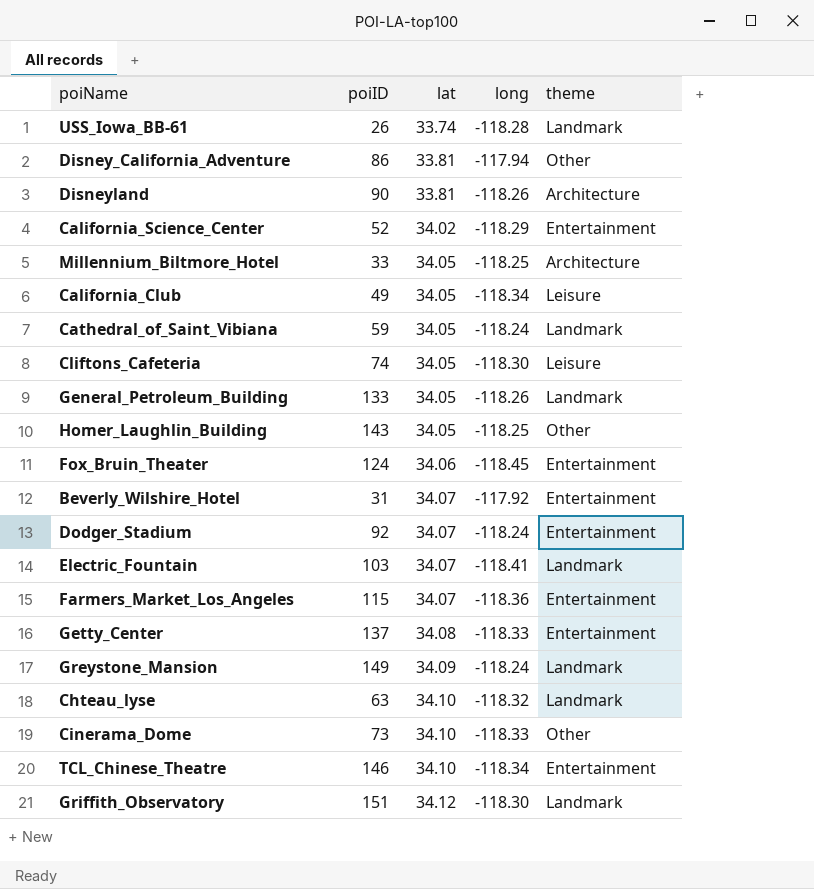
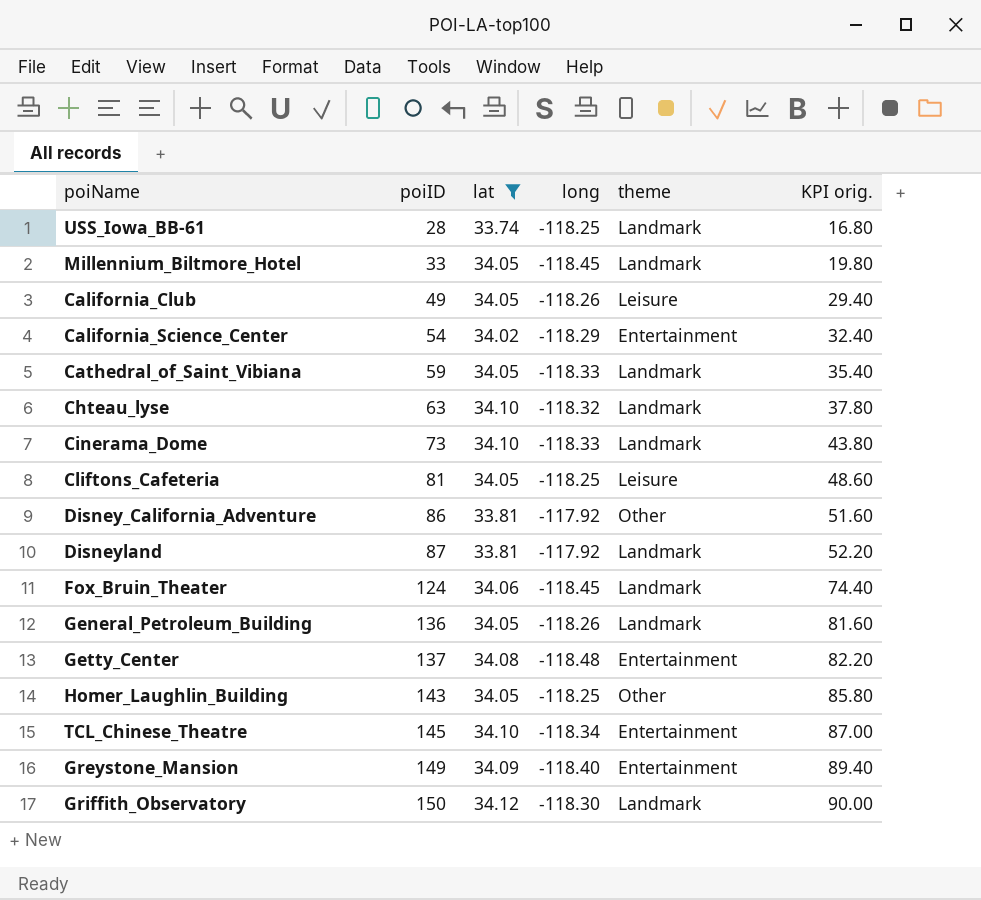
filter: none -> lat != 34.07
row order: lat ascending -> poiID ascending
column KPI orig. | formula: none -> [poiID] * 0.6
USS_Iowa_BB-61 | poiID: 26 -> 28
USS_Iowa_BB-61 | long: -118.28 -> -118.25
Millennium_Biltmore_Hotel | long: -118.25 -> -118.45
Millennium_Biltmore_Hotel | theme: Architecture -> Landmark
California_Club | long: -118.34 -> -118.26
California_Science_Center | poiID: 52 -> 54
Cathedral_of_Saint_Vibiana | long: -118.24 -> -118.33
Cinerama_Dome | theme: Other -> Landmark
Cliftons_Cafeteria | poiID: 74 -> 81
Cliftons_Cafeteria | long: -118.30 -> -118.25
Disney_California_Adventure | long: -117.94 -> -117.92
Disneyland | poiID: 90 -> 87
Disneyland | long: -118.26 -> -117.92
Disneyland | theme: Architecture -> Landmark
Fox_Bruin_Theater | theme: Entertainment -> Landmark
General_Petroleum_Building | poiID: 133 -> 136
Getty_Center | long: -118.33 -> -118.48
TCL_Chinese_Theatre | poiID: 146 -> 145
Greystone_Mansion | long: -118.24 -> -118.40
Greystone_Mansion | theme: Landmark -> Entertainment
Griffith_Observatory | poiID: 151 -> 150

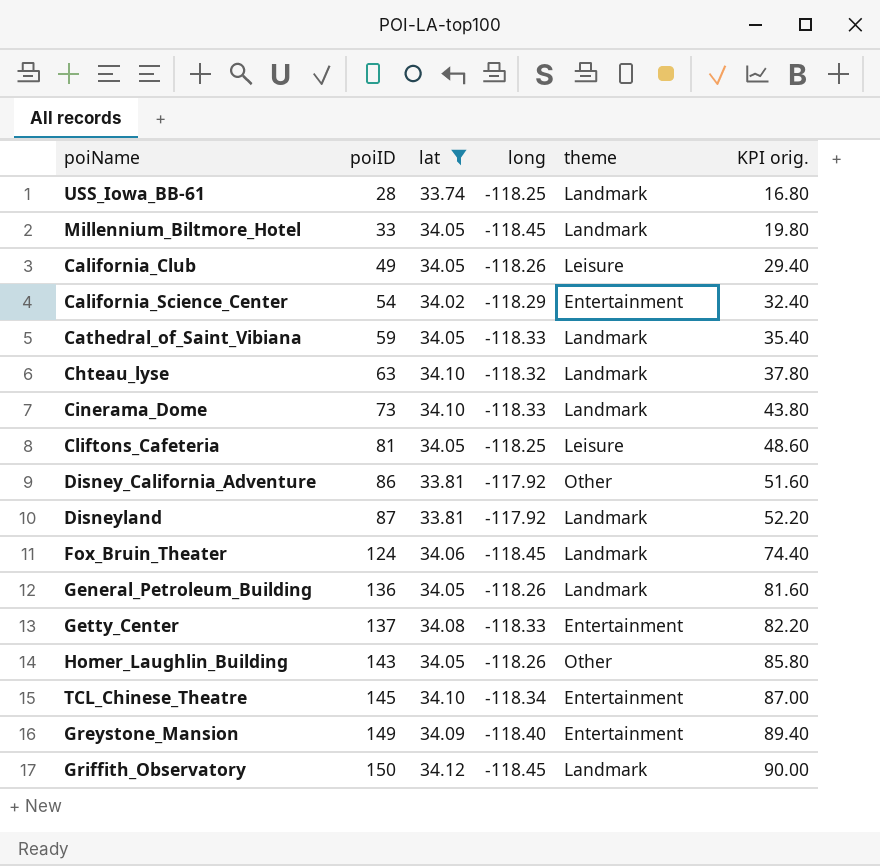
Getty_Center | long: -118.48 -> -118.33
Homer_Laughlin_Building | long: -118.25 -> -118.26
Griffith_Observatory | long: -118.30 -> -118.45

